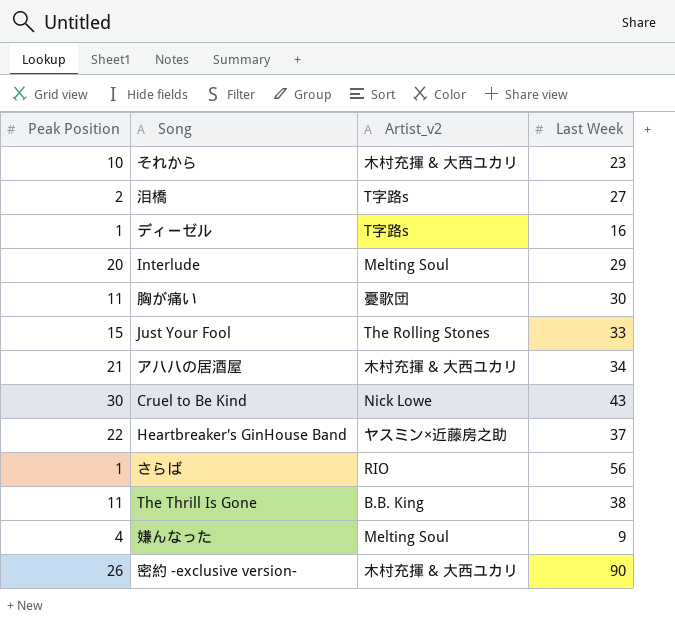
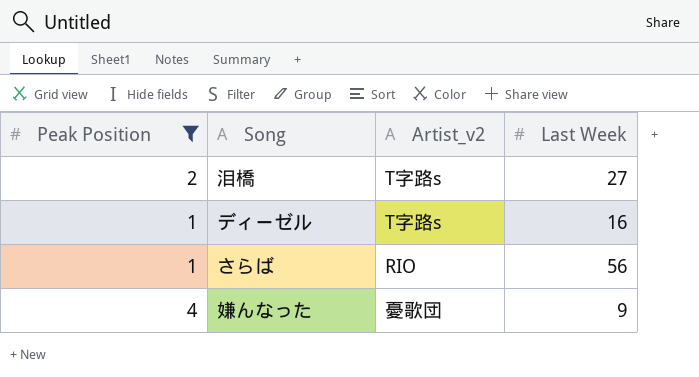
filter: none -> Peak Position <= 4
嫌んなった | Artist_v2: Melting Soul -> 憂歌団

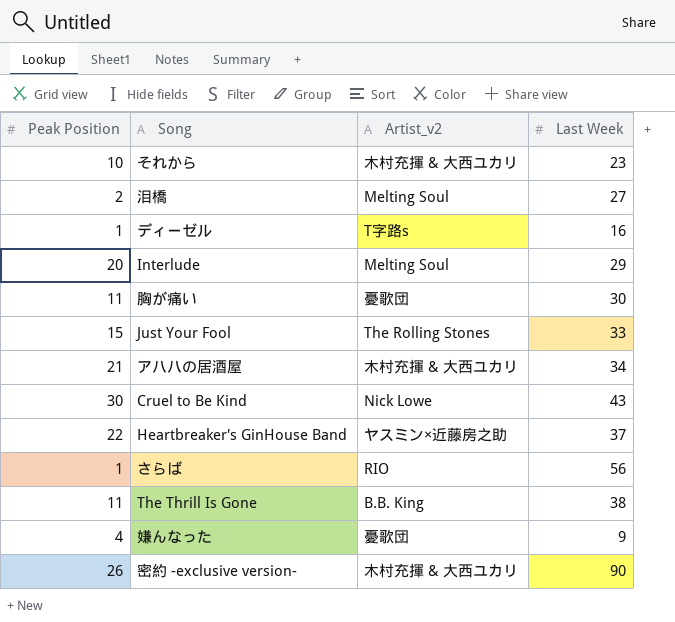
filter: Peak Position <= 4 -> none
泪橋 | Artist_v2: T字路s -> Melting Soul

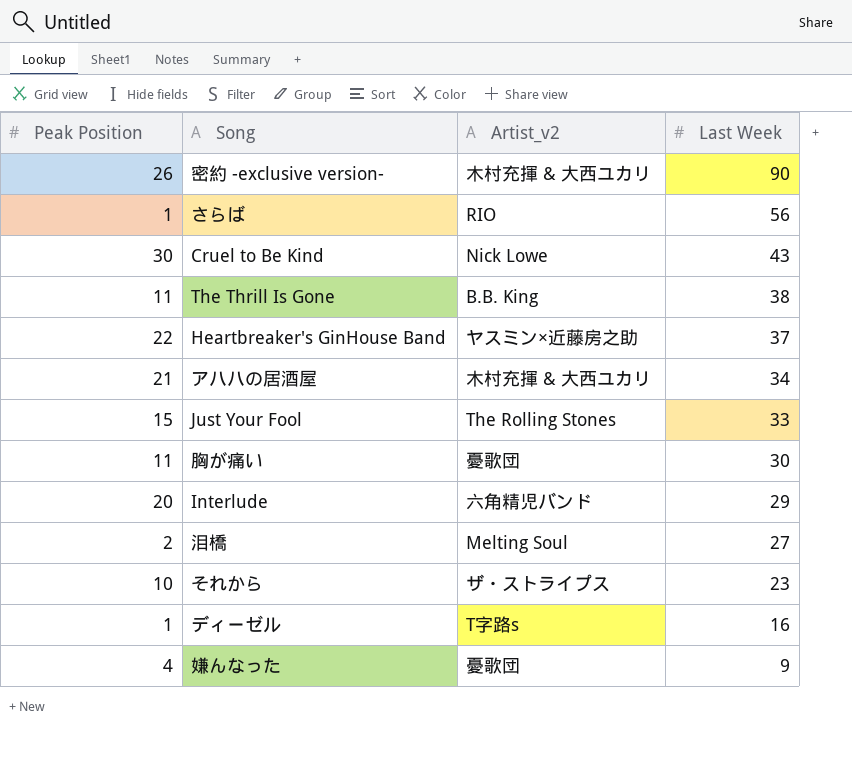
row order: none -> Last Week descending
Interlude | Artist_v2: Melting Soul -> 六角精児バンド
それから | Artist_v2: 木村充揮 & 大西ユカリ -> ザ・ストライプス

